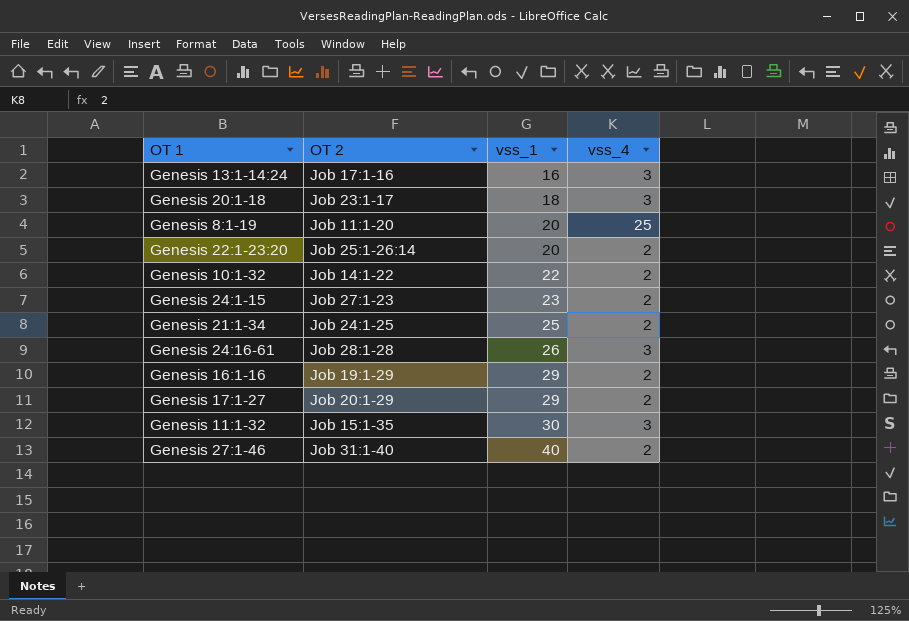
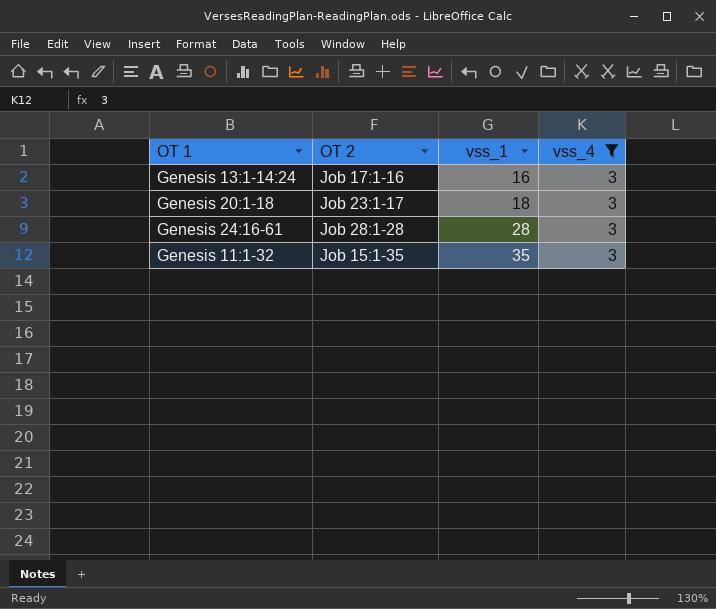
filter: none -> vss_4 = 3
Genesis 24:16-61 | vss_1: 26 -> 28
Genesis 11:1-32 | vss_1: 30 -> 35

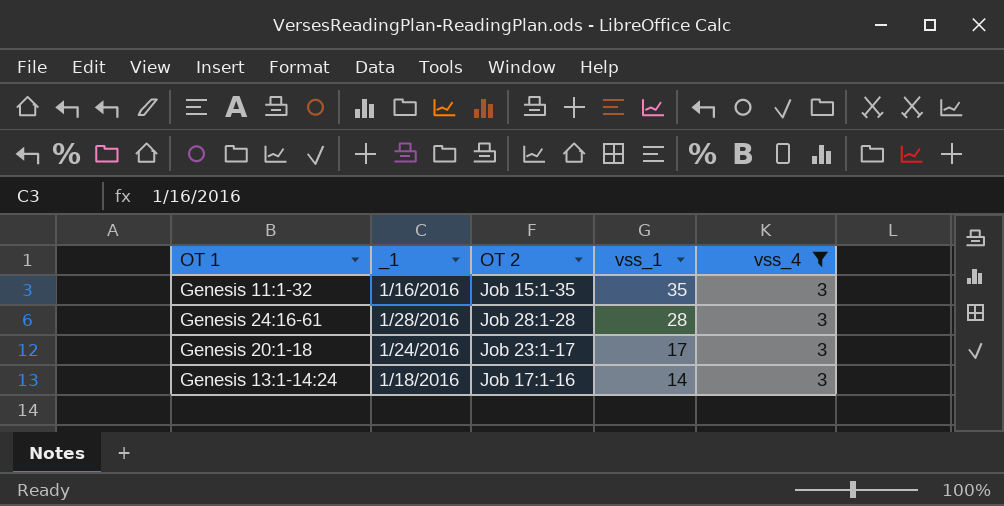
row order: vss_1 ascending -> vss_1 descending
column _1 | position: none -> 2
Genesis 20:1-18 | vss_1: 18 -> 17
Genesis 13:1-14:24 | vss_1: 16 -> 14

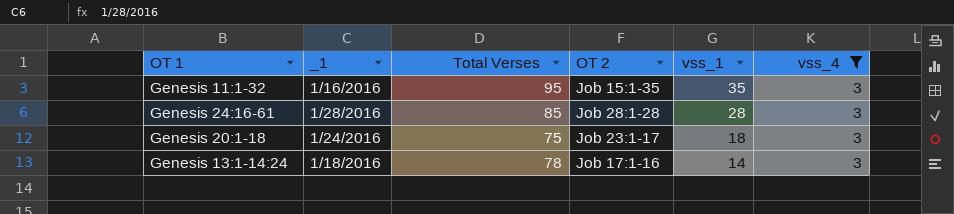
column Total Verses | position: none -> 3
Genesis 20:1-18 | vss_1: 17 -> 18

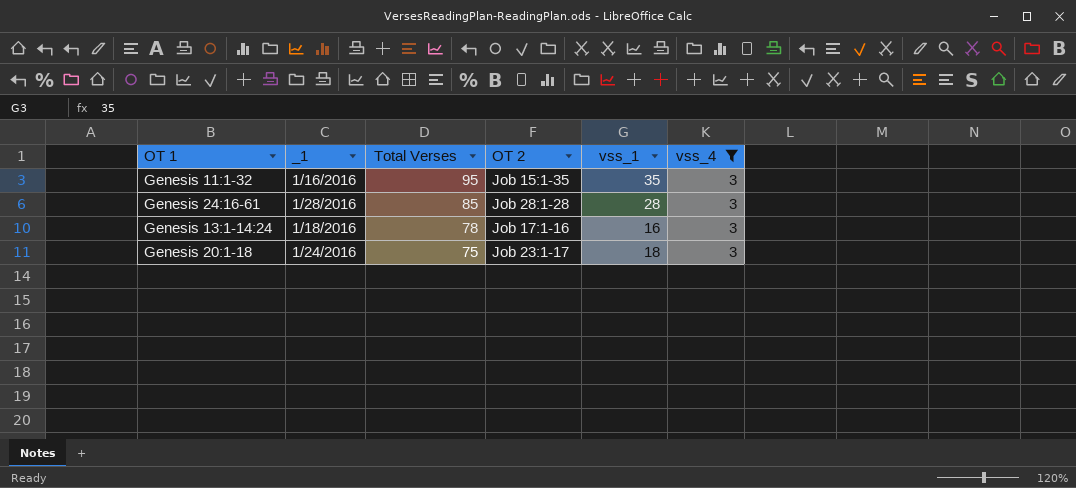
row order: vss_1 descending -> Total Verses descending
Genesis 13:1-14:24 | vss_1: 14 -> 16

